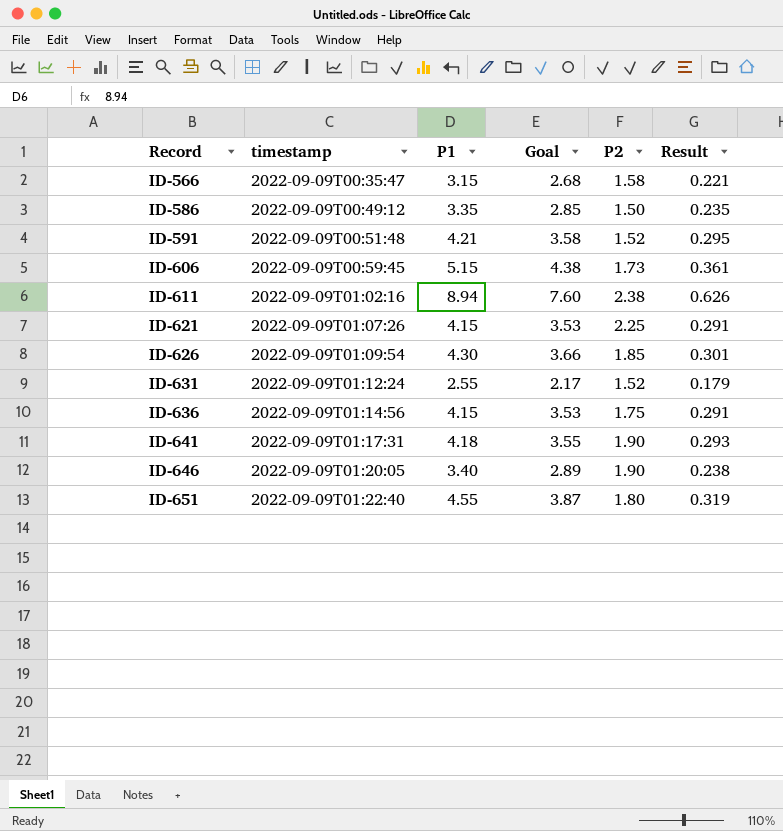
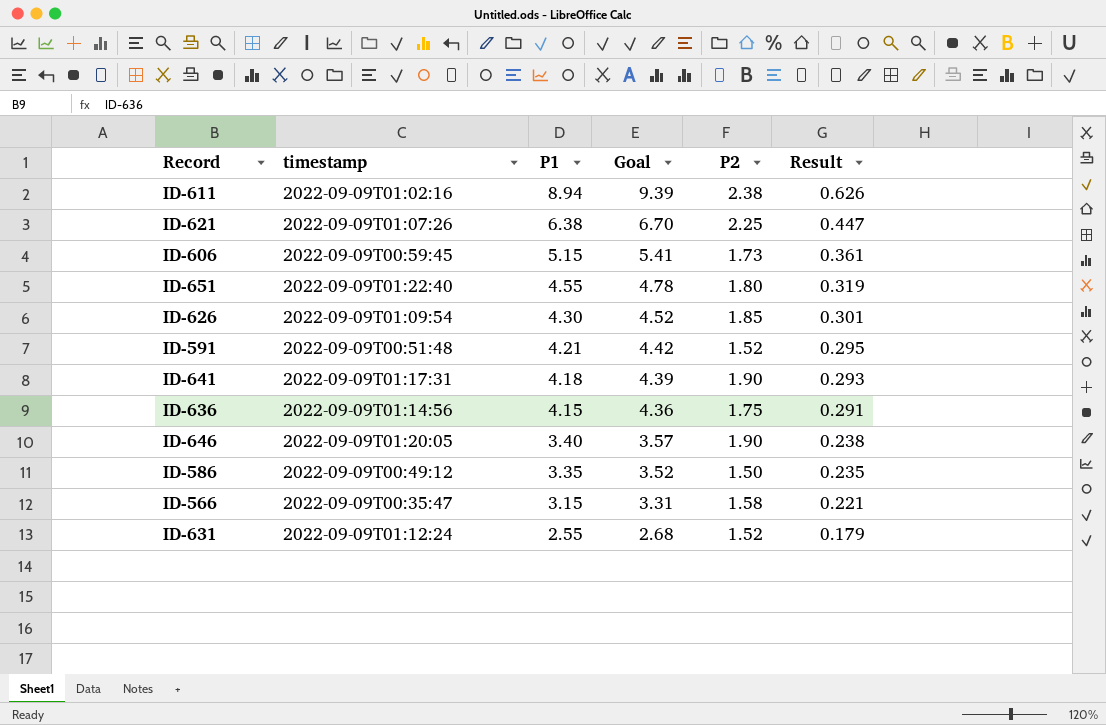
row order: Record ascending -> P1 descending
column Goal | formula: [P1] * 0.85 -> [P1] * 1.05
ID-621 | P1: 4.15 -> 6.38
ID-621 | Result: 0.291 -> 0.447

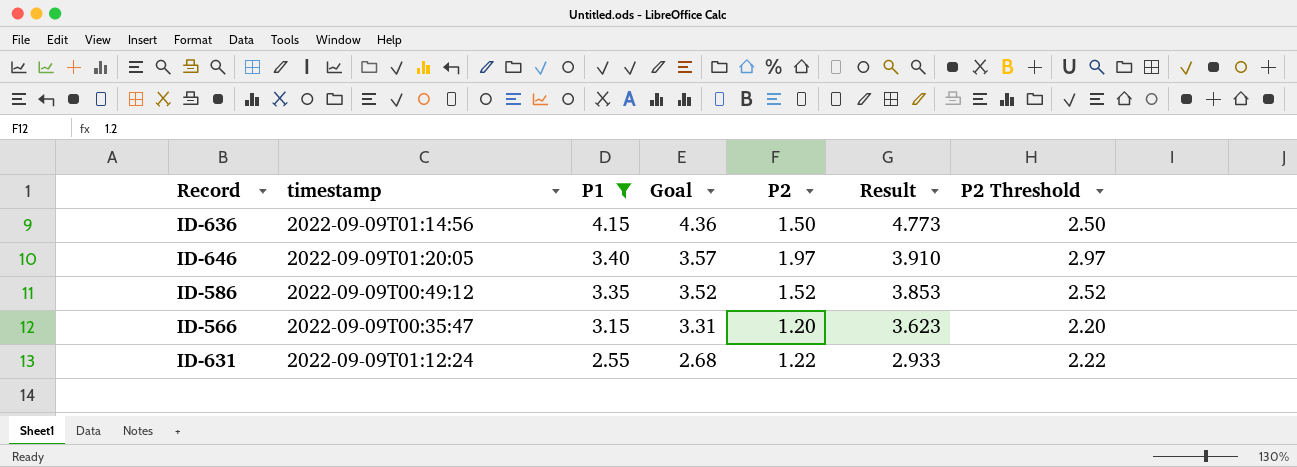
filter: none -> P1 <= 4.15
column Result | formula: [P1] * 0.07 -> [P1] * 1.15
column P2 Threshold | formula: none -> [P2] + 1
ID-636 | P2: 1.75 -> 1.50
ID-646 | P2: 1.90 -> 1.97
ID-586 | P2: 1.50 -> 1.52
ID-566 | P2: 1.58 -> 1.20
ID-631 | P2: 1.52 -> 1.22

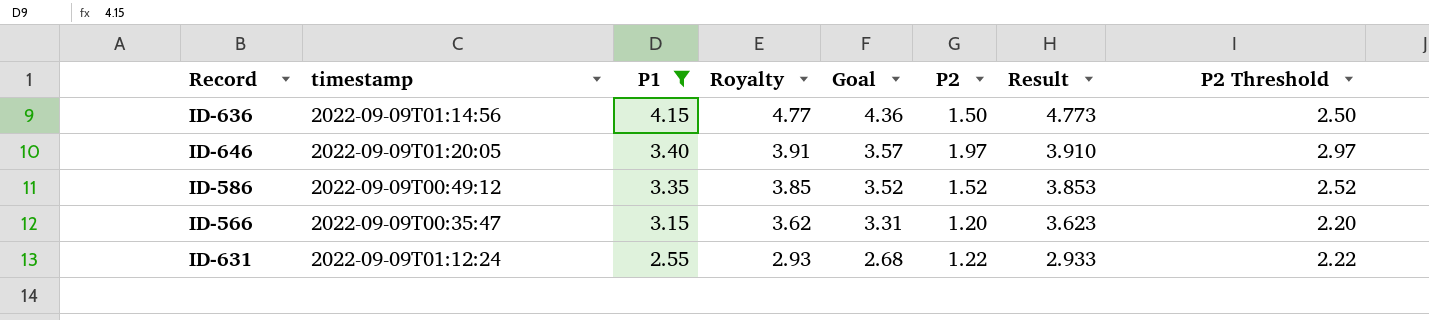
column Royalty | formula: none -> [P1] * 1.15

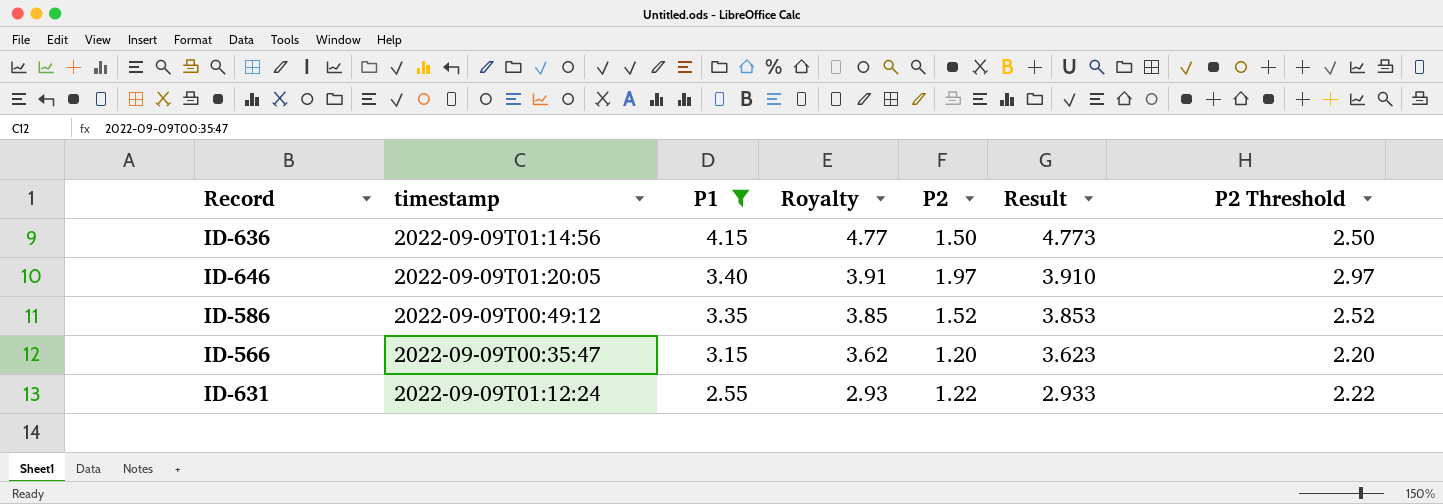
column Goal | formula: [P1] * 1.05 -> none

